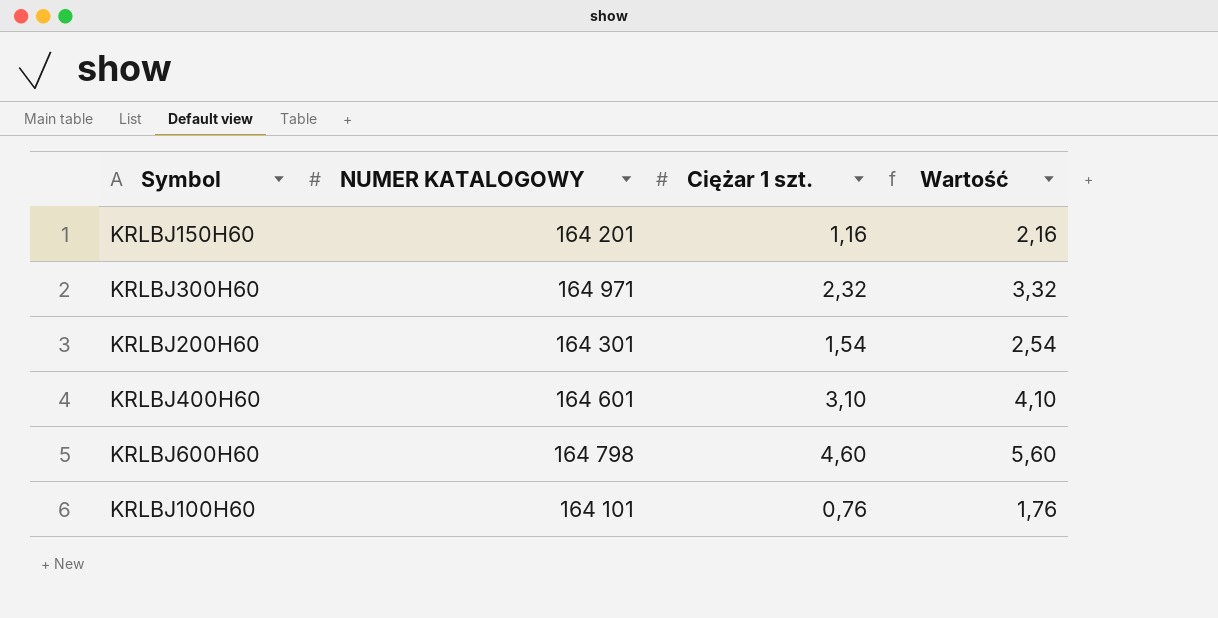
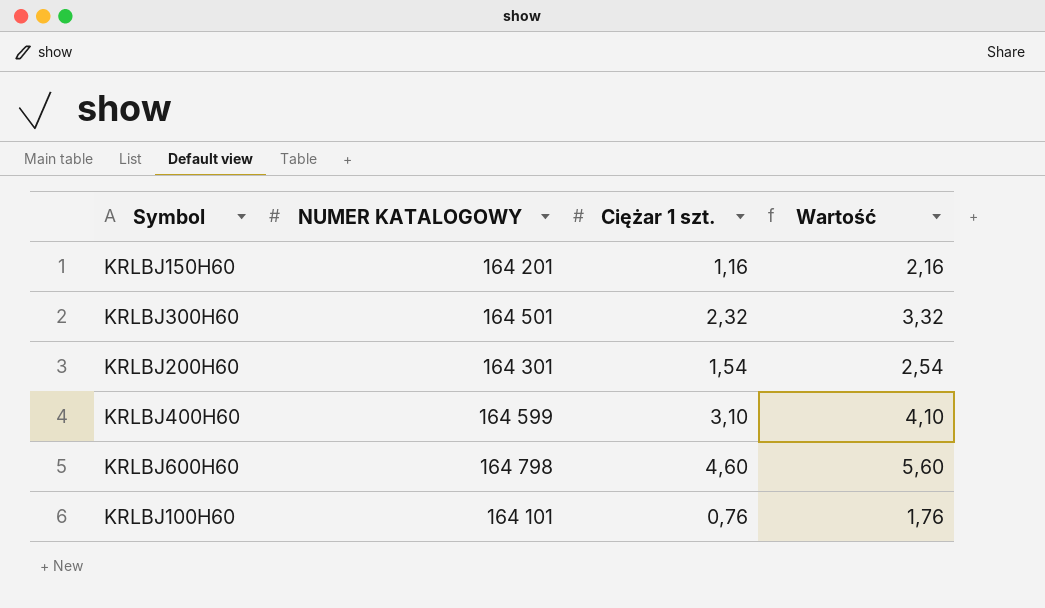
KRLBJ300H60 | NUMER KATALOGOWY: 164 971 -> 164 501
KRLBJ400H60 | NUMER KATALOGOWY: 164 601 -> 164 599

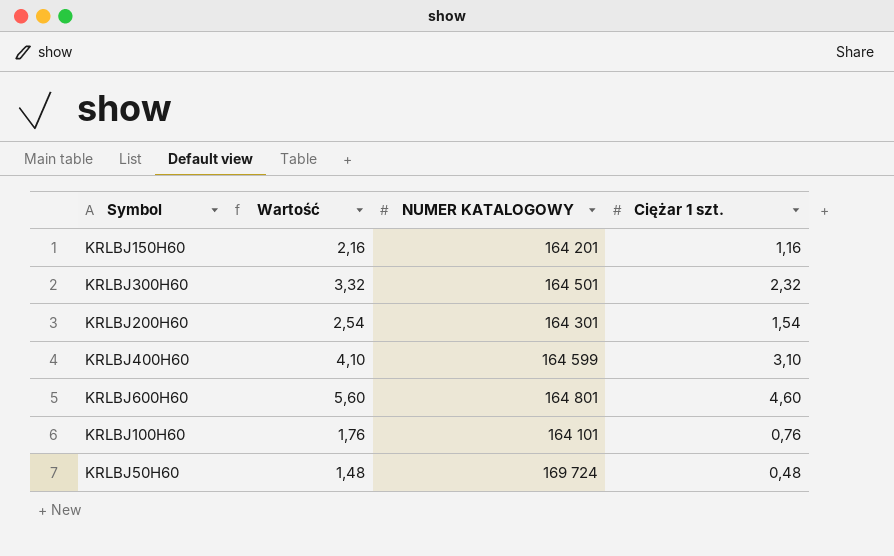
column Wartość | position: 4 -> 2
KRLBJ600H60 | NUMER KATALOGOWY: 164 798 -> 164 801
row KRLBJ50H60: none -> 1,48 | 169 724 | 0,48

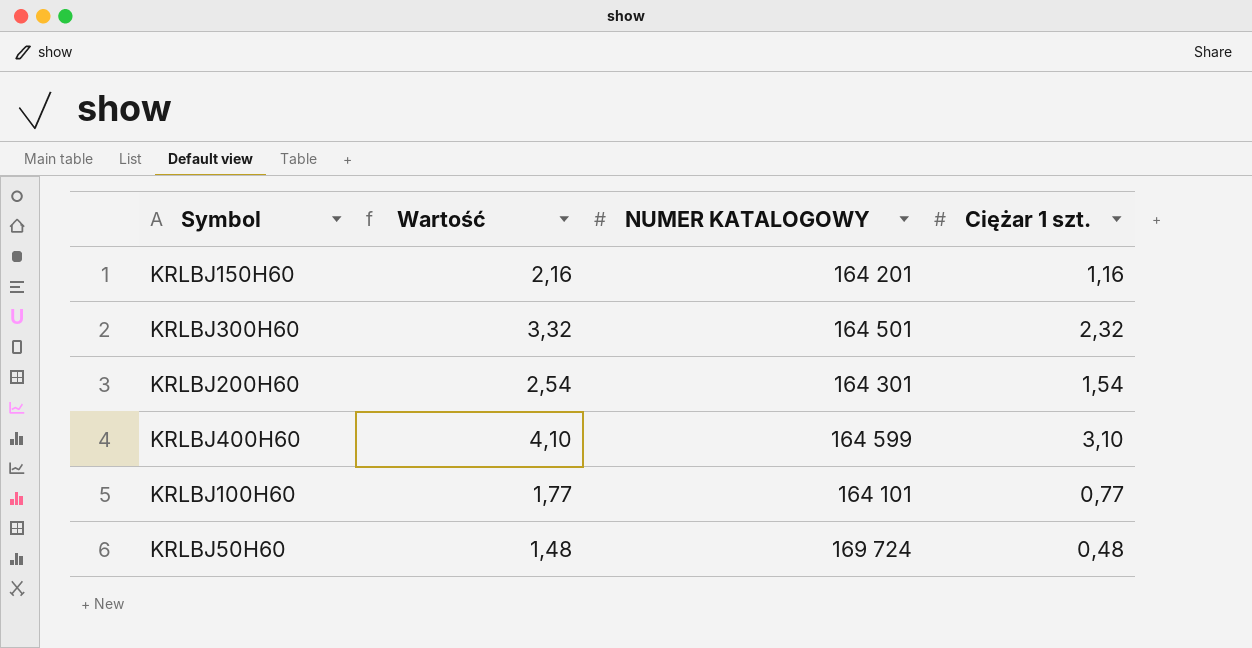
row KRLBJ600H60: 5,60 | 164 801 | 4,60 -> none
KRLBJ100H60 | Wartość: 1,76 -> 1,77
KRLBJ100H60 | Ciężar 1 szt.: 0,76 -> 0,77

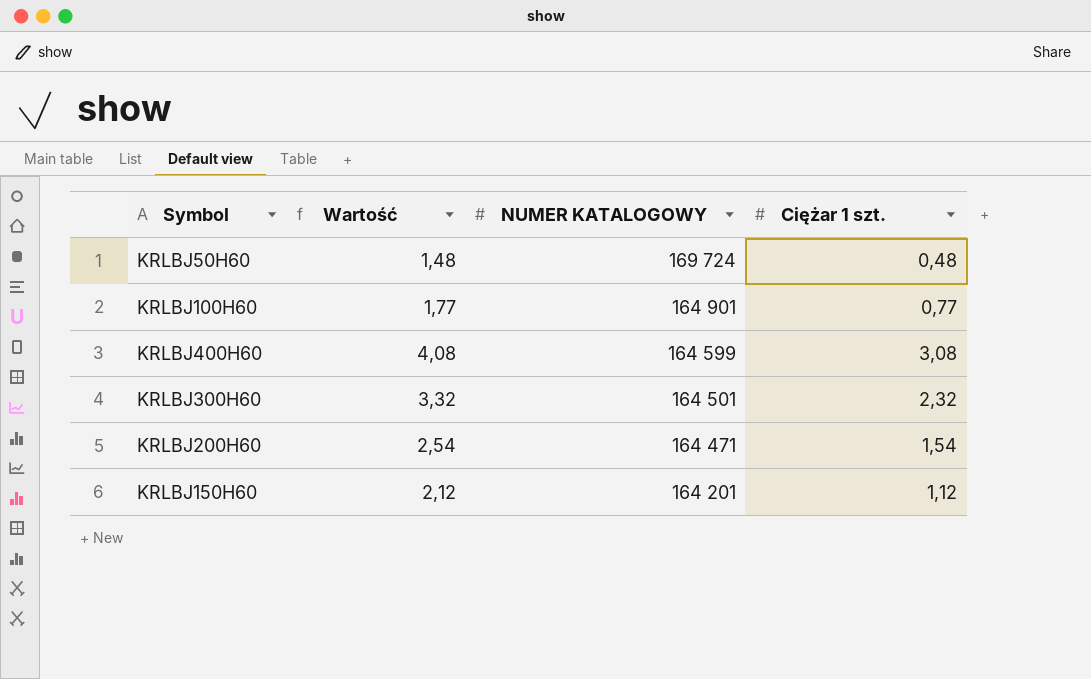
row order: none -> NUMER KATALOGOWY descending
KRLBJ100H60 | NUMER KATALOGOWY: 164 101 -> 164 901
KRLBJ400H60 | Wartość: 4,10 -> 4,08
KRLBJ400H60 | Ciężar 1 szt.: 3,10 -> 3,08
KRLBJ200H60 | NUMER KATALOGOWY: 164 301 -> 164 471
KRLBJ150H60 | Wartość: 2,16 -> 2,12
KRLBJ150H60 | Ciężar 1 szt.: 1,16 -> 1,12

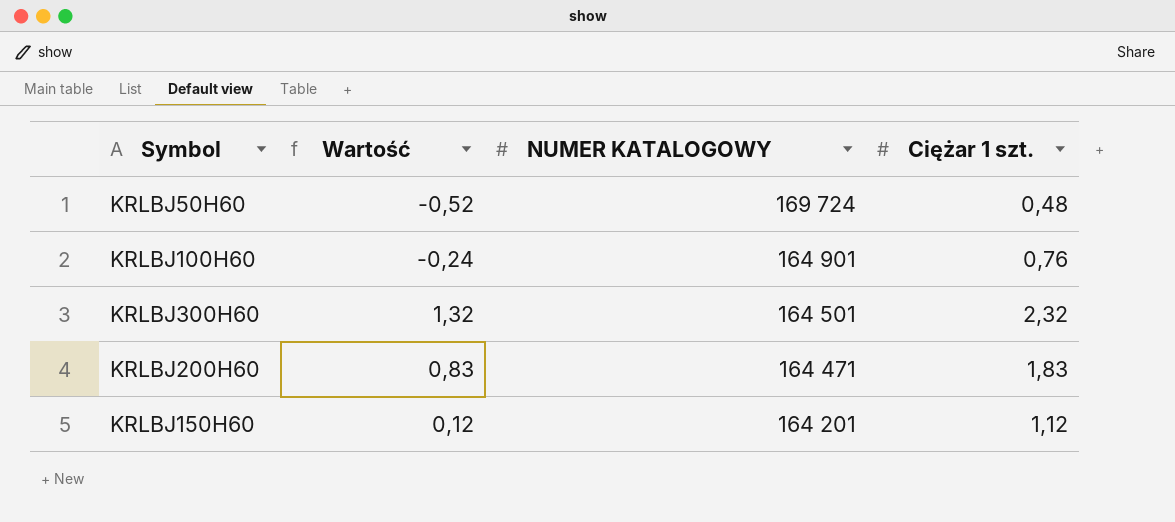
column Wartość | formula: [Ciężar 1 szt.] + 1 -> [Ciężar 1 szt.] - 1
row KRLBJ400H60: 4,08 | 164 599 | 3,08 -> none
KRLBJ100H60 | Ciężar 1 szt.: 0,77 -> 0,76
KRLBJ200H60 | Ciężar 1 szt.: 1,54 -> 1,83

